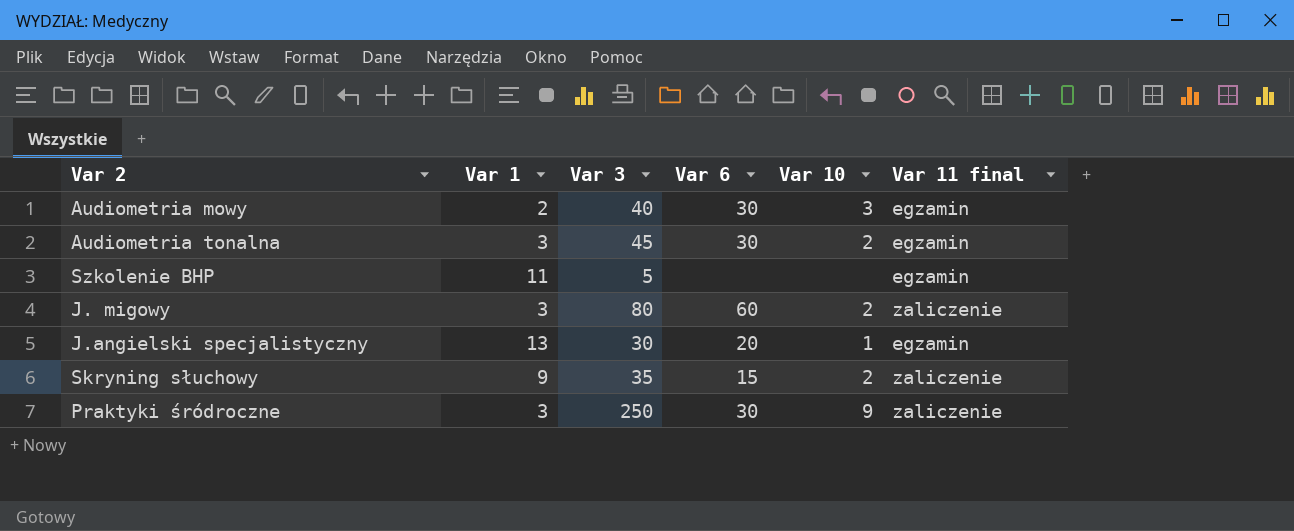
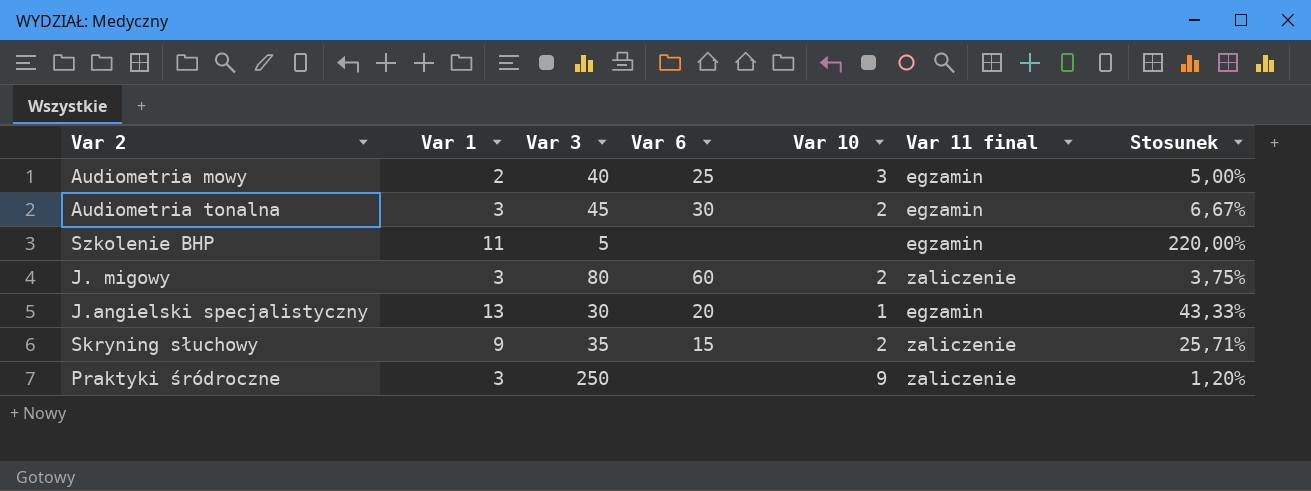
column Stosunek | formula: none -> [Var 1] / [Var 3]
Audiometria mowy | Var 6: 30 -> 25
Praktyki śródroczne | Var 6: 30 -> none

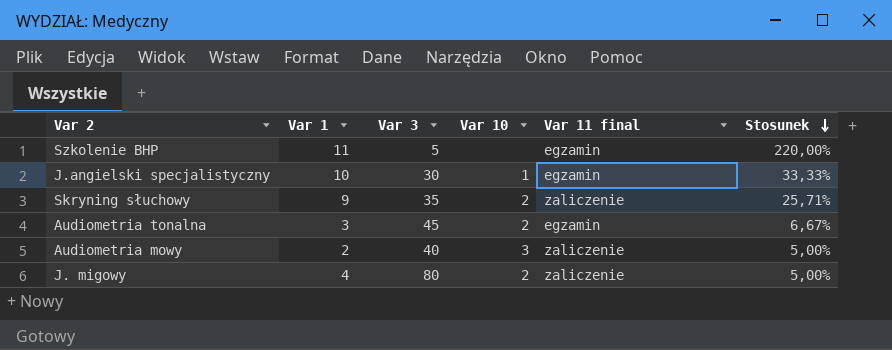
row order: none -> Stosunek descending
column Var 6 | position: 4 -> none
row Praktyki śródroczne: 3 | 250 | none | 9 | zaliczenie | 1,20% -> none
J.angielski specjalistyczny | Var 1: 13 -> 10
J.angielski specjalistyczny | Stosunek: 43,33% -> 33,33%
Audiometria mowy | Var 11 final: egzamin -> zaliczenie
J. migowy | Var 1: 3 -> 4
J. migowy | Stosunek: 3,75% -> 5,00%

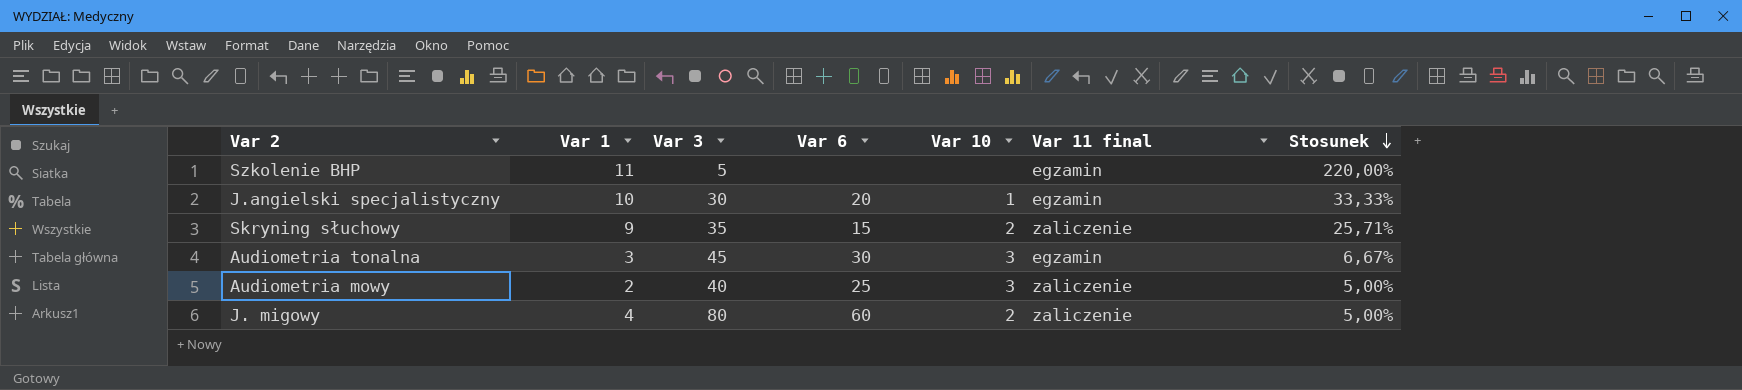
column Var 6 | position: none -> 4
Audiometria tonalna | Var 10: 2 -> 3

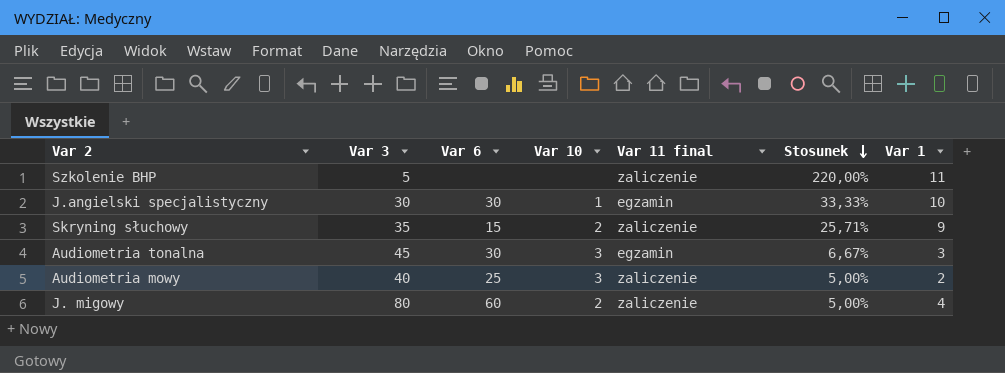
column Var 1 | position: 2 -> 7
Szkolenie BHP | Var 11 final: egzamin -> zaliczenie
J.angielski specjalistyczny | Var 6: 20 -> 30

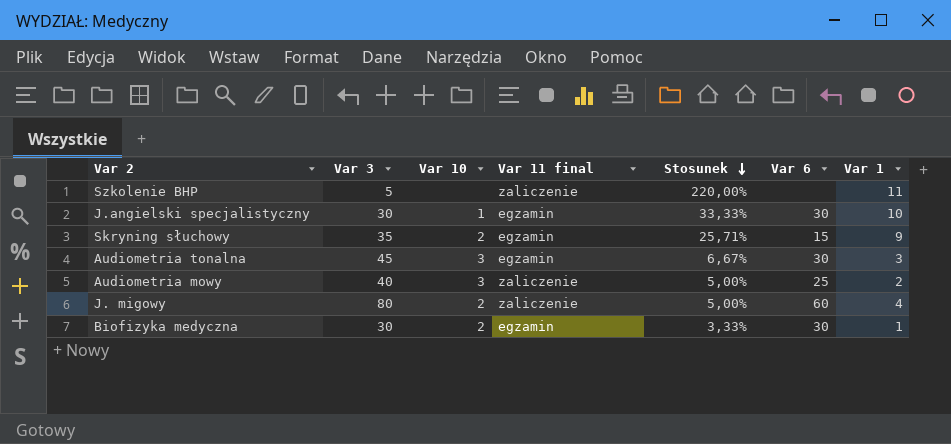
column Var 6 | position: 3 -> 6
Skryning słuchowy | Var 11 final: zaliczenie -> egzamin
row Biofizyka medyczna: none -> 30 | 2 | egzamin | 3,33% | 30 | 1

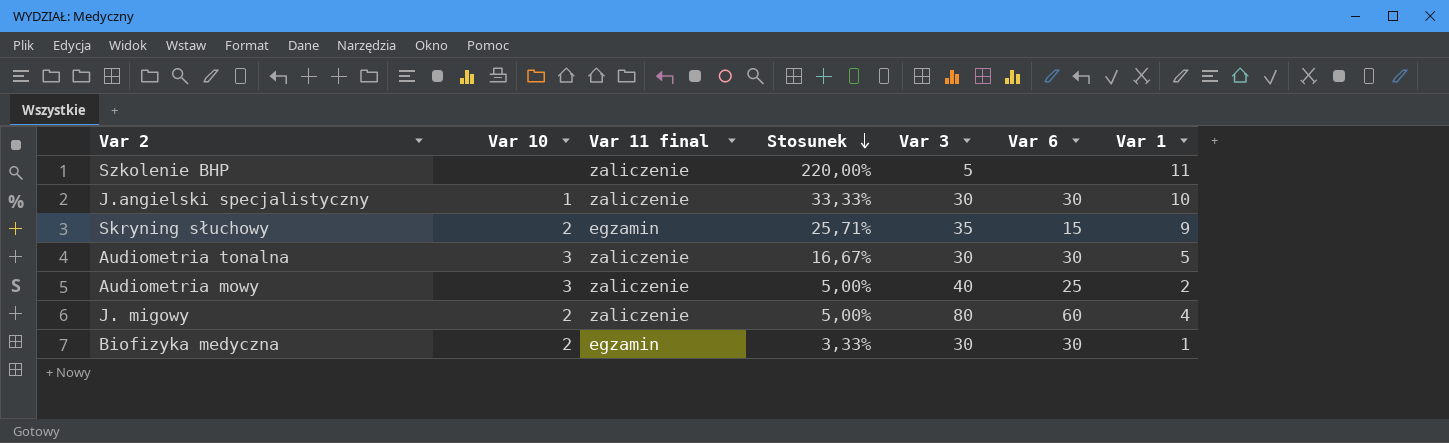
column Var 3 | position: 2 -> 5
J.angielski specjalistyczny | Var 11 final: egzamin -> zaliczenie
Audiometria tonalna | Var 11 final: egzamin -> zaliczenie
Audiometria tonalna | Stosunek: 6,67% -> 16,67%
Audiometria tonalna | Var 3: 45 -> 30
Audiometria tonalna | Var 1: 3 -> 5

